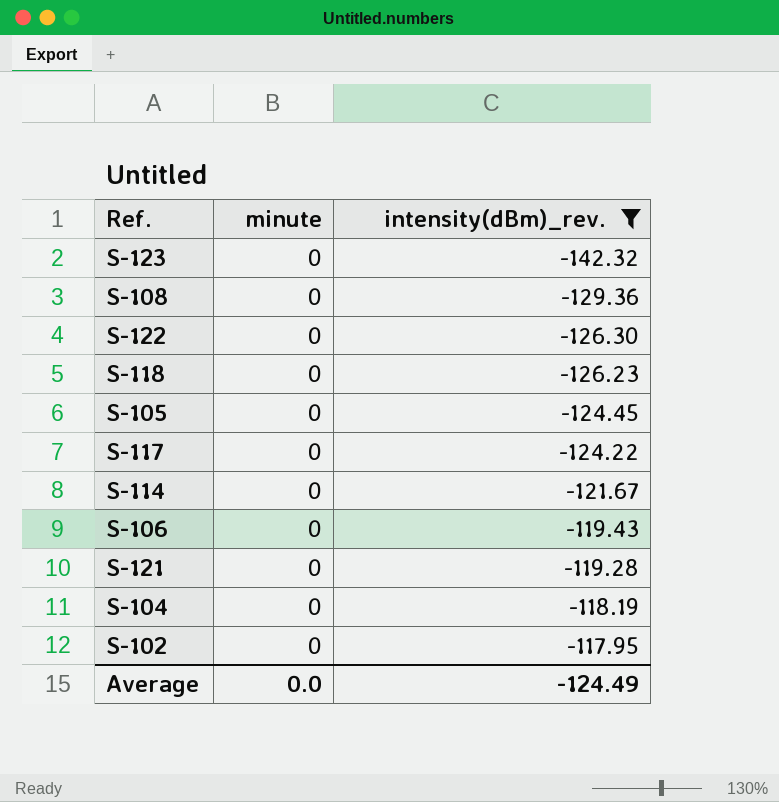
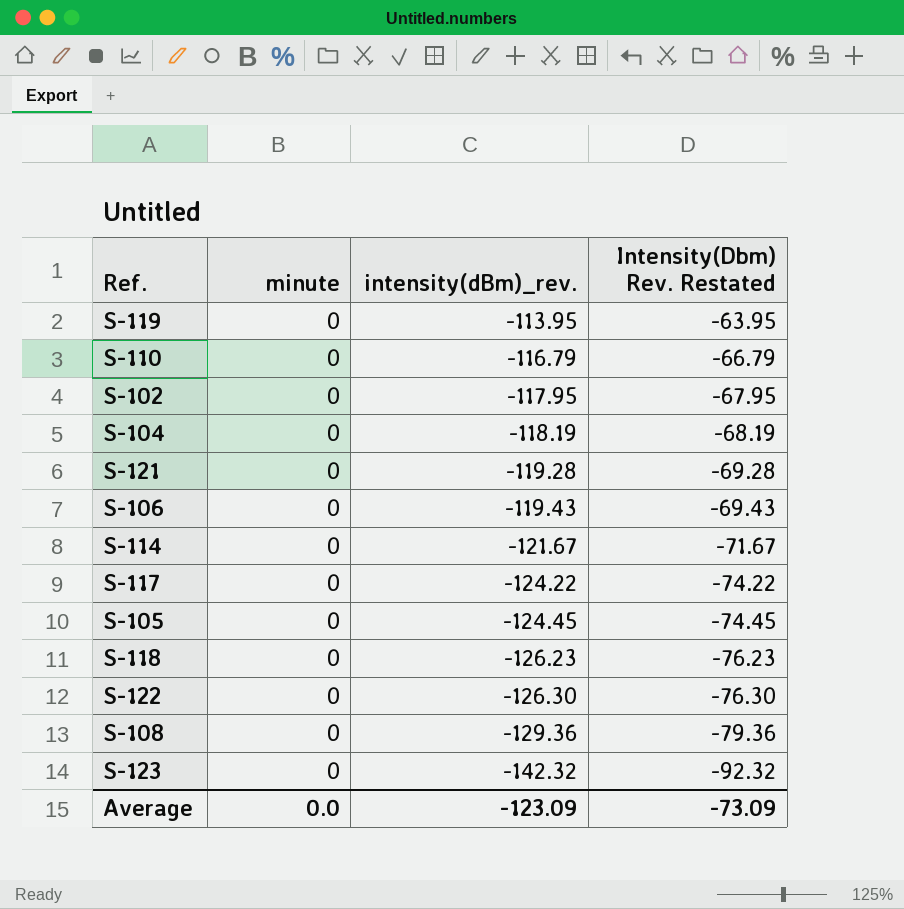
filter: intensity(dBm)_rev. <= -117.95 -> none
row order: intensity(dBm)_rev. ascending -> intensity(dBm)_rev. descending
column Intensity(Dbm) Rev. Restated | formula: none -> [intensity(dBm)_rev.] + 50
Average | intensity(dBm)_rev.: -124.49 -> -123.09

